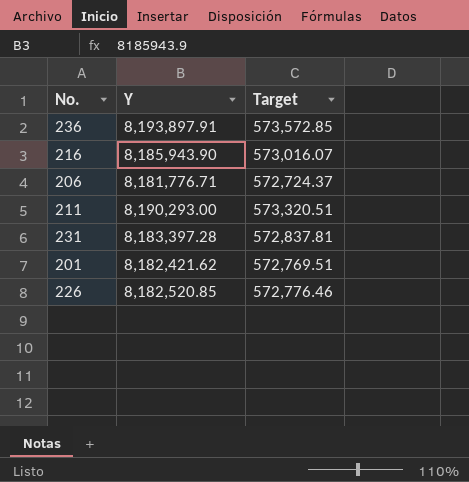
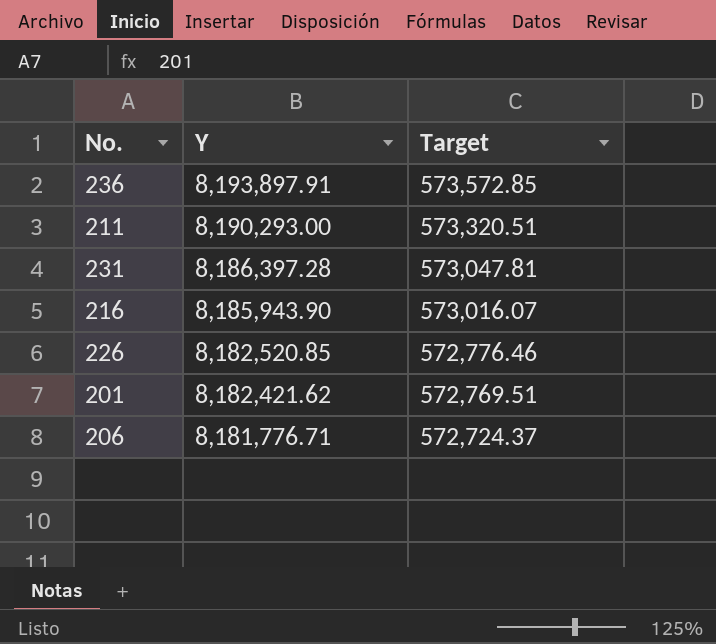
row order: none -> Y descending
231 | Y: 8,183,397.28 -> 8,186,397.28
231 | Target: 572,837.81 -> 573,047.81

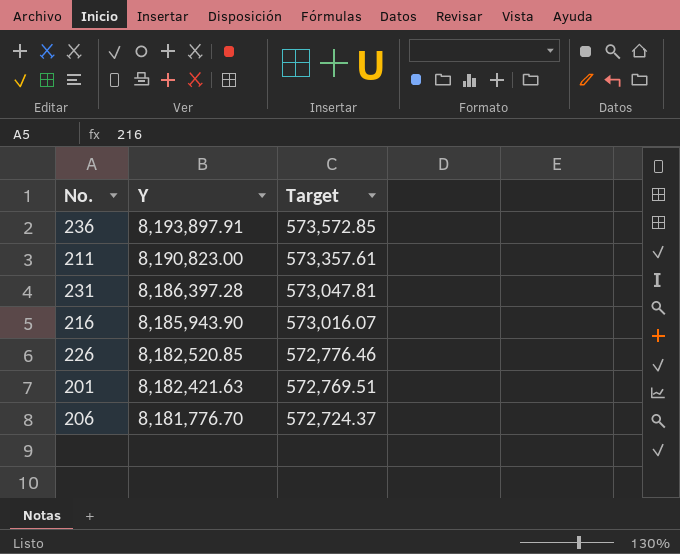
211 | Y: 8,190,293.00 -> 8,190,823.00
211 | Target: 573,320.51 -> 573,357.61
201 | Y: 8,182,421.62 -> 8,182,421.63
206 | Y: 8,181,776.71 -> 8,181,776.70

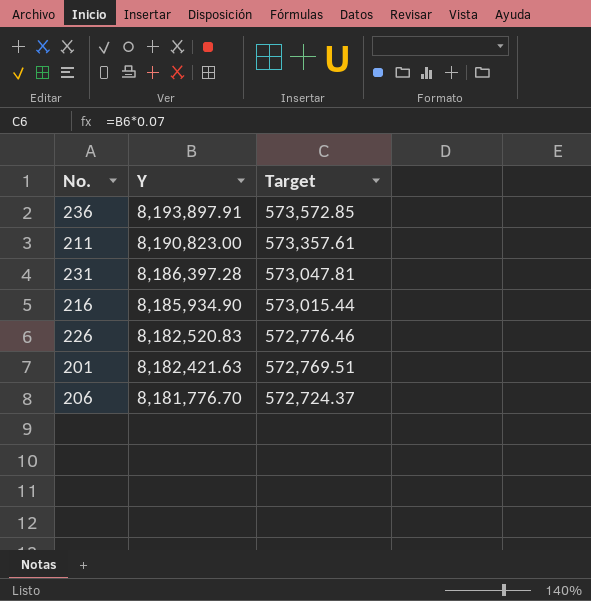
216 | Y: 8,185,943.90 -> 8,185,934.90
216 | Target: 573,016.07 -> 573,015.44
226 | Y: 8,182,520.85 -> 8,182,520.83

